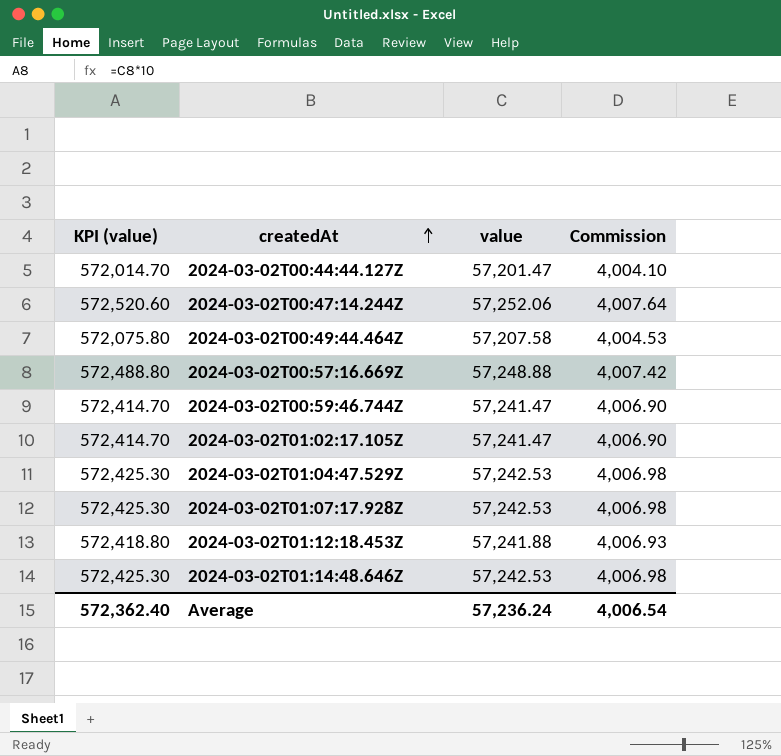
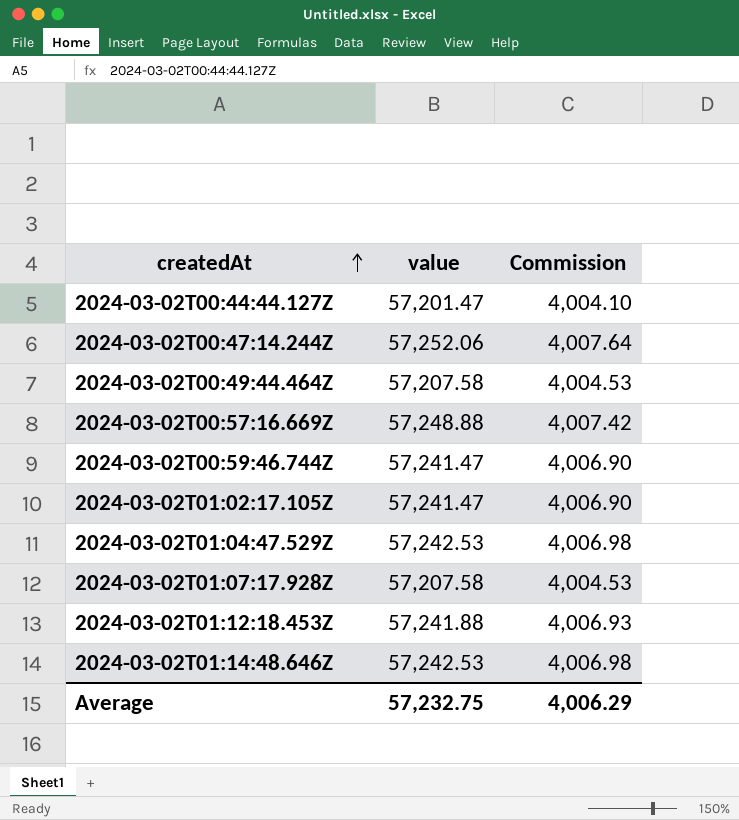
column KPI (value) | formula: [value] * 10 -> none
2024-03-02T01:07:17.928Z | value: 57,242.53 -> 57,207.58
2024-03-02T01:07:17.928Z | Commission: 4,006.98 -> 4,004.53
Average | value: 57,236.24 -> 57,232.75
Average | Commission: 4,006.54 -> 4,006.29

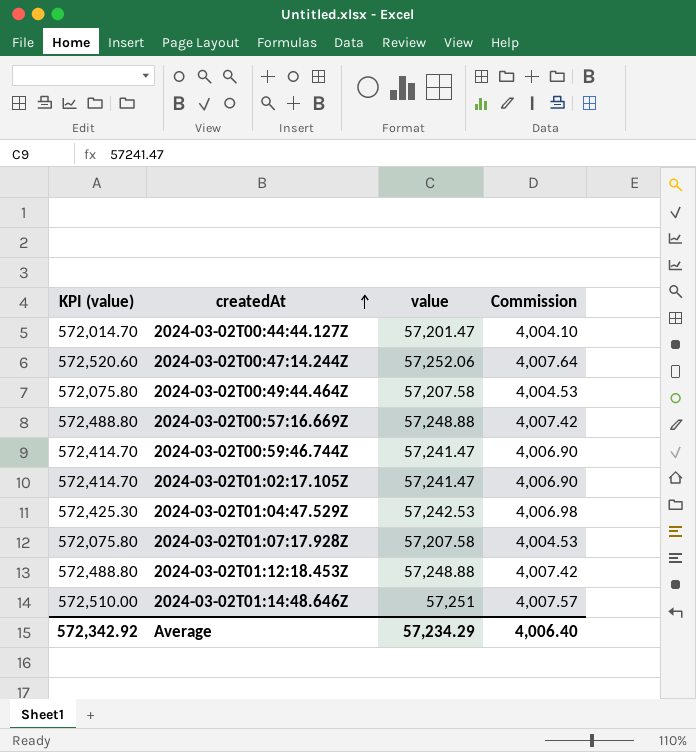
column KPI (value) | formula: none -> [value] * 10
2024-03-02T01:12:18.453Z | value: 57,241.88 -> 57,248.88
2024-03-02T01:12:18.453Z | Commission: 4,006.93 -> 4,007.42
2024-03-02T01:14:48.646Z | value: 57,242.53 -> 57,251
2024-03-02T01:14:48.646Z | Commission: 4,006.98 -> 4,007.57
Average | value: 57,232.75 -> 57,234.29
Average | Commission: 4,006.29 -> 4,006.40

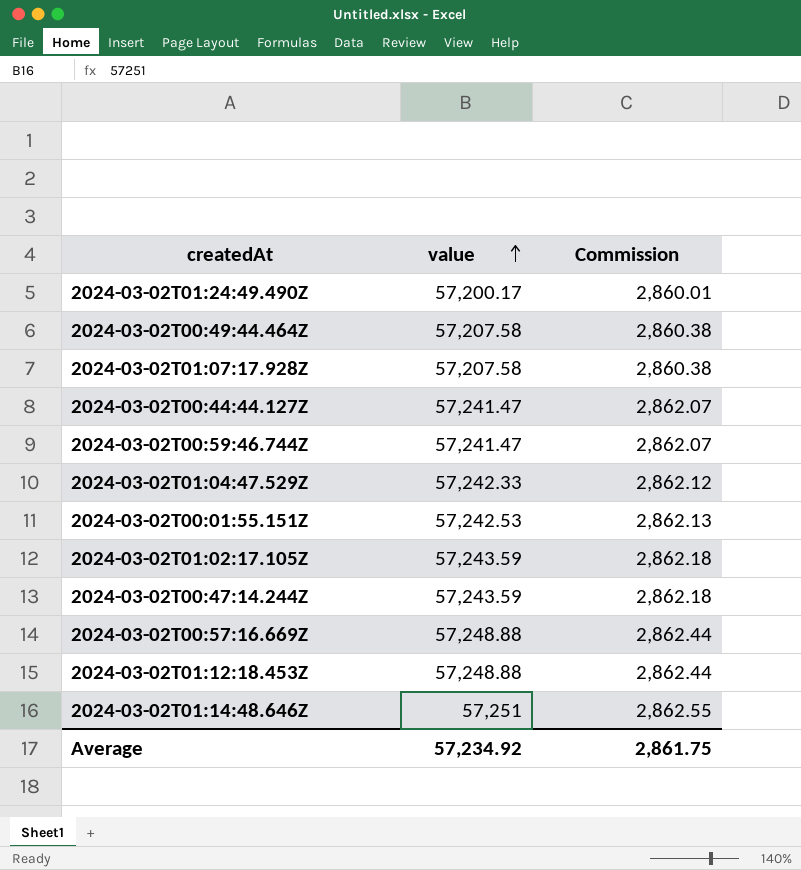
row order: createdAt ascending -> value ascending
column KPI (value) | formula: [value] * 10 -> none
column Commission | formula: [value] * 0.07 -> [value] * 0.05
row 2024-03-02T01:24:49.490Z: none -> 57,200.17 | 2,860.01
2024-03-02T00:44:44.127Z | value: 57,201.47 -> 57,241.47
2024-03-02T01:04:47.529Z | value: 57,242.53 -> 57,242.33
row 2024-03-02T00:01:55.151Z: none -> 57,242.53 | 2,862.13
2024-03-02T01:02:17.105Z | value: 57,241.47 -> 57,243.59
2024-03-02T00:47:14.244Z | value: 57,252.06 -> 57,243.59
Average | value: 57,234.29 -> 57,234.92
Average | Commission: 4,006.40 -> 2,861.75

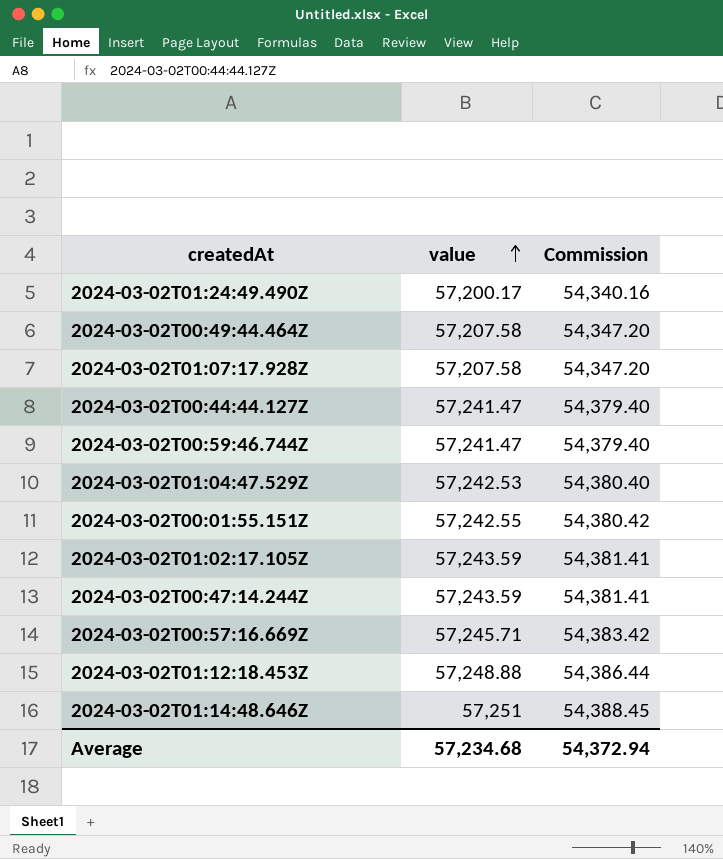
column Commission | formula: [value] * 0.05 -> [value] * 0.95
2024-03-02T01:04:47.529Z | value: 57,242.33 -> 57,242.53
2024-03-02T00:01:55.151Z | value: 57,242.53 -> 57,242.55
2024-03-02T00:57:16.669Z | value: 57,248.88 -> 57,245.71
Average | value: 57,234.92 -> 57,234.68
Average | Commission: 2,861.75 -> 54,372.94

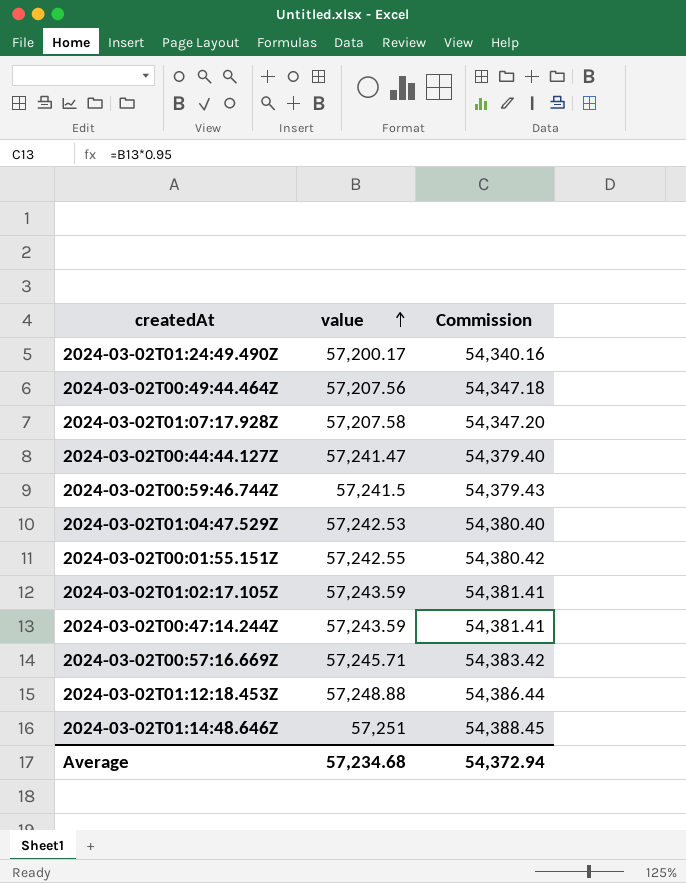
2024-03-02T00:49:44.464Z | value: 57,207.58 -> 57,207.56
2024-03-02T00:49:44.464Z | Commission: 54,347.20 -> 54,347.18
2024-03-02T00:59:46.744Z | value: 57,241.47 -> 57,241.5
2024-03-02T00:59:46.744Z | Commission: 54,379.40 -> 54,379.43

